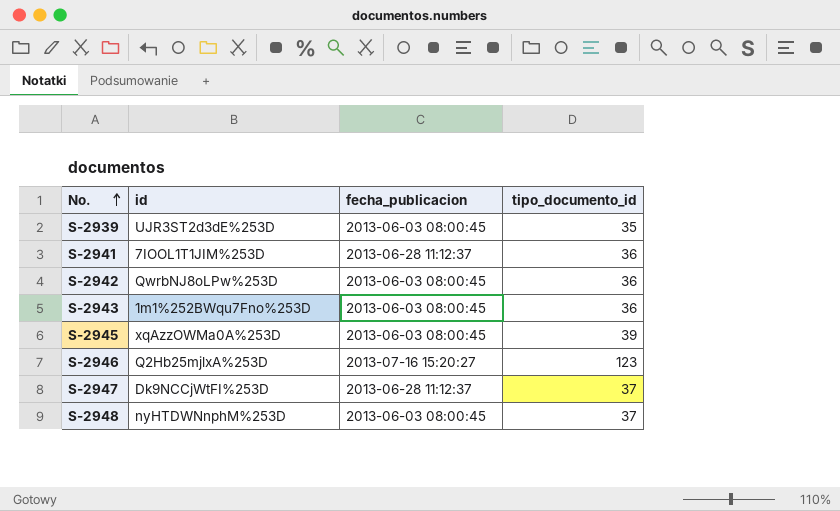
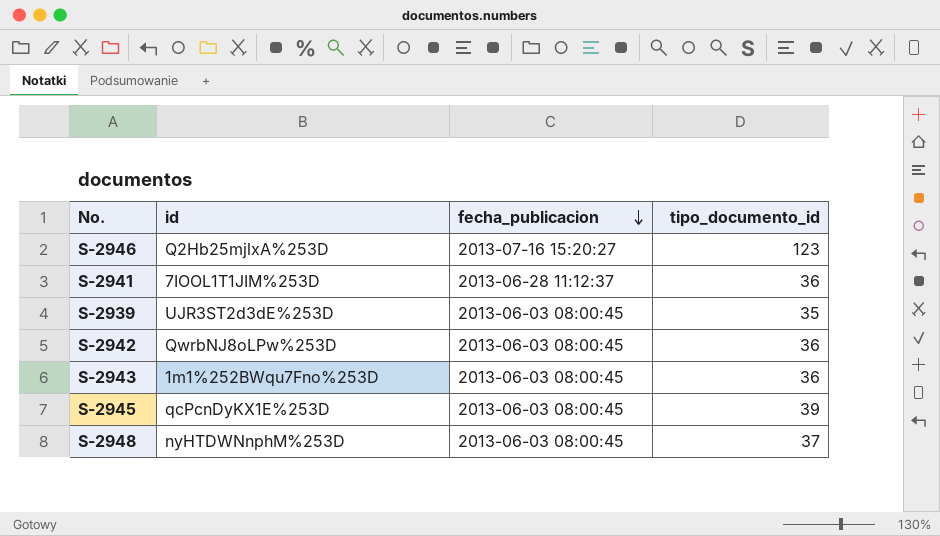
row order: No. ascending -> fecha_publicacion descending
row S-2947: Dk9NCCjWtFI%253D | 2013-06-28 11:12:37 | 37 -> none
S-2945 | id: xqAzzOWMa0A%253D -> qcPcnDyKX1E%253D

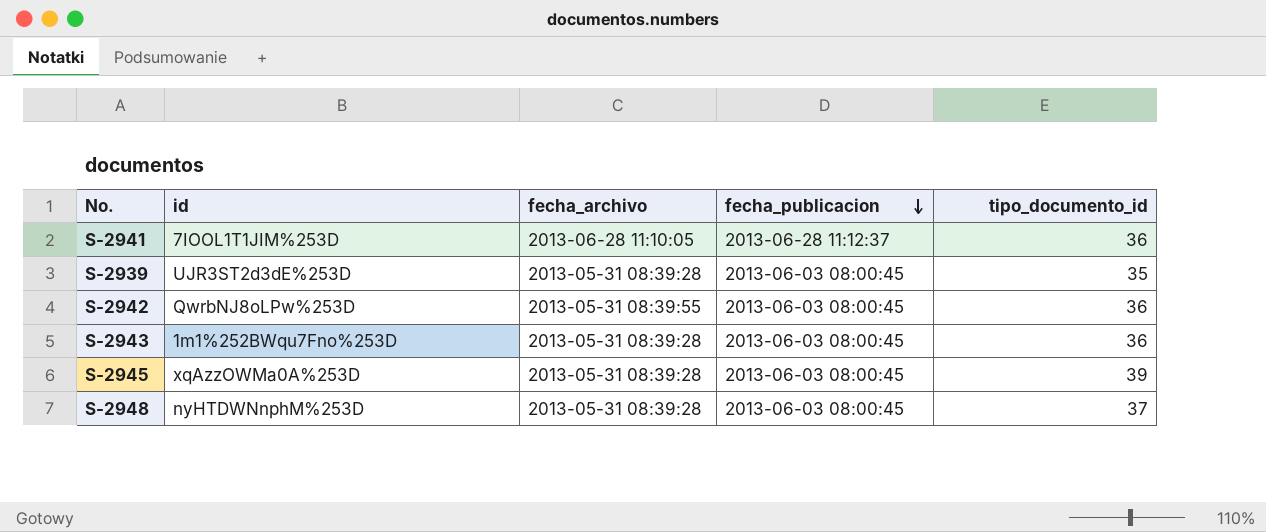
column fecha_archivo | position: none -> 3
row S-2946: Q2Hb25mjlxA%253D | 2013-07-16 15:20:27 | 123 -> none
S-2945 | id: qcPcnDyKX1E%253D -> xqAzzOWMa0A%253D

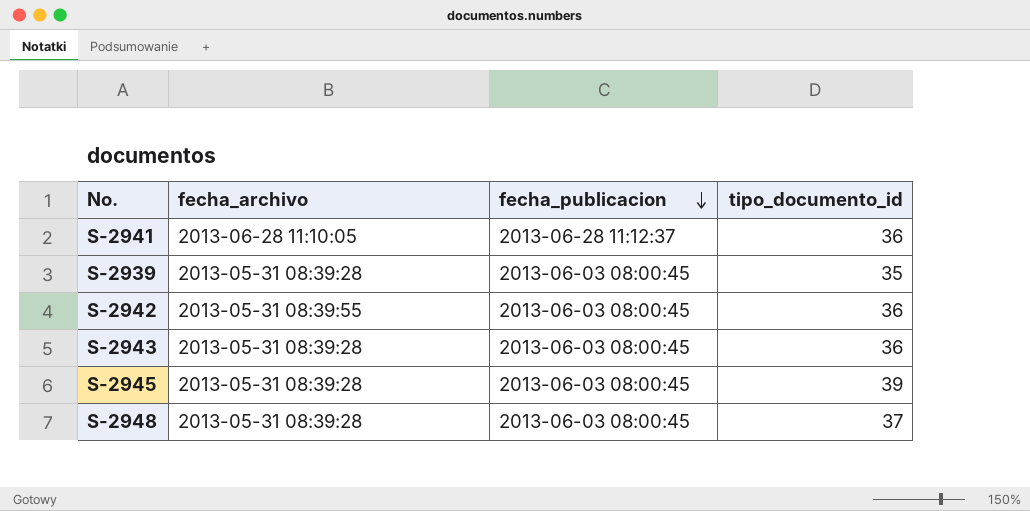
column id | position: 2 -> none

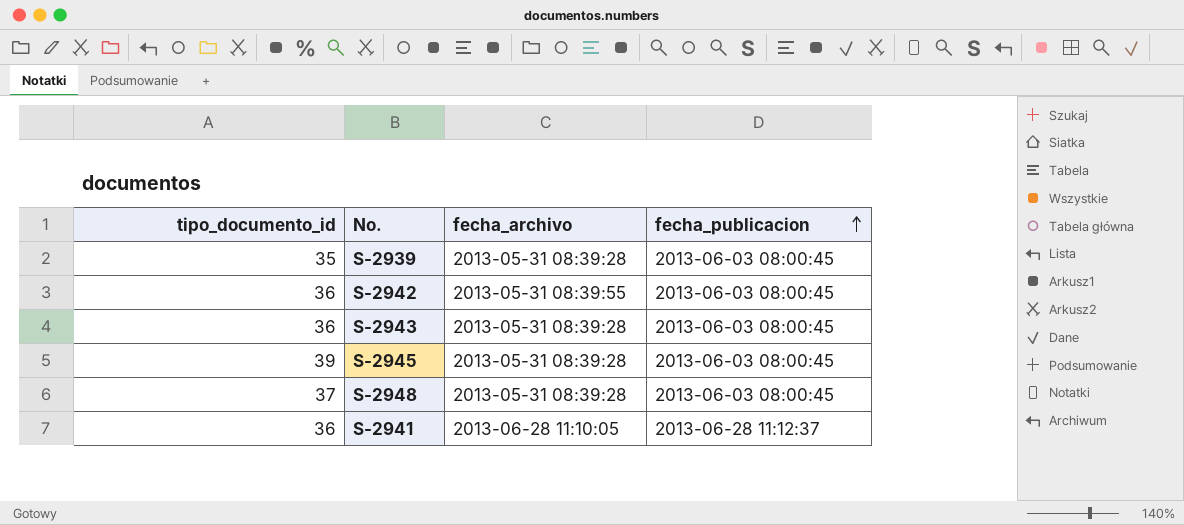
row order: fecha_publicacion descending -> fecha_publicacion ascending
column tipo_documento_id | position: 4 -> 1

